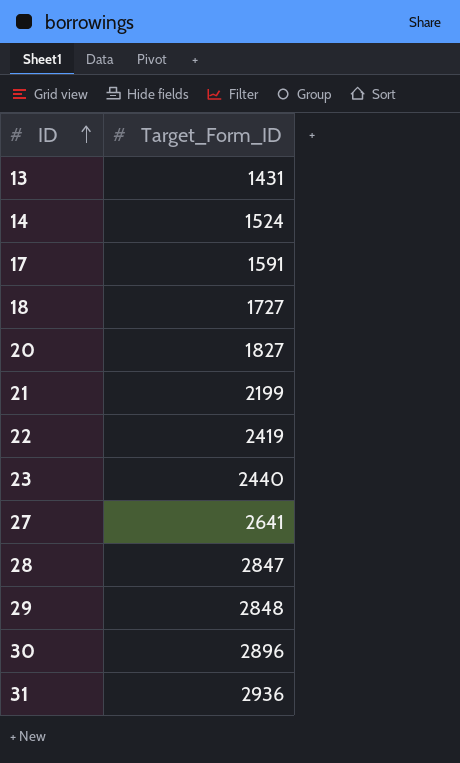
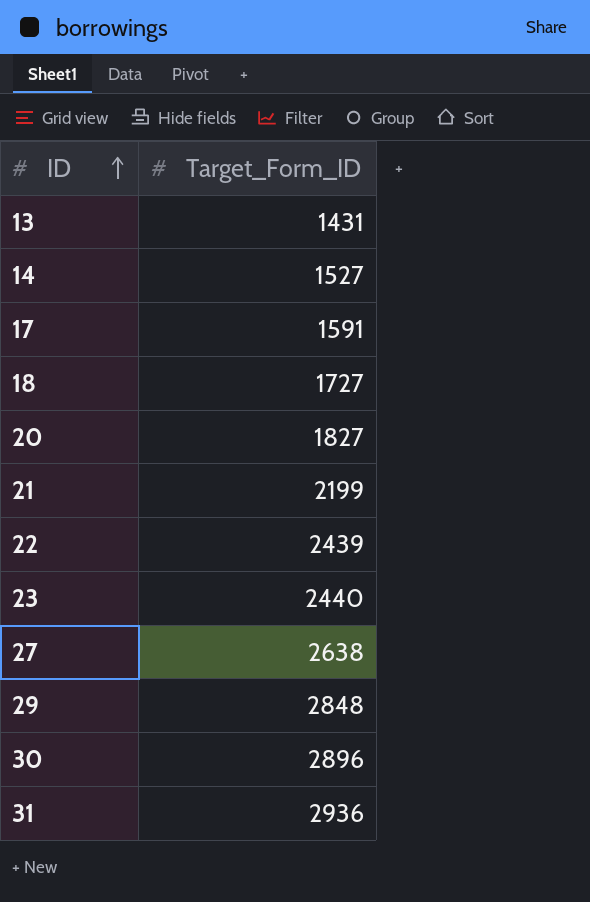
row 28: 2847 -> none
14 | Target_Form_ID: 1524 -> 1527
22 | Target_Form_ID: 2419 -> 2439
27 | Target_Form_ID: 2641 -> 2638

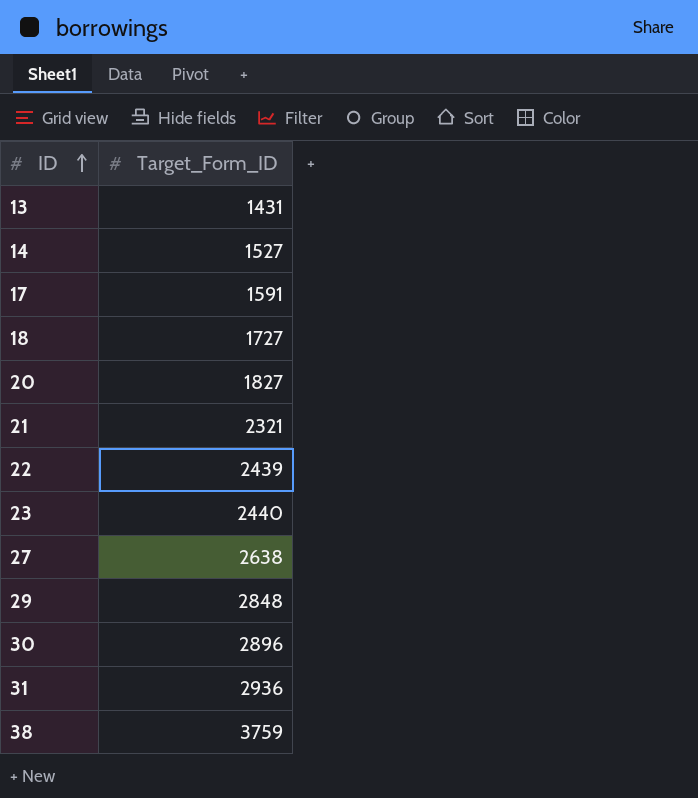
21 | Target_Form_ID: 2199 -> 2321
row 38: none -> 3759

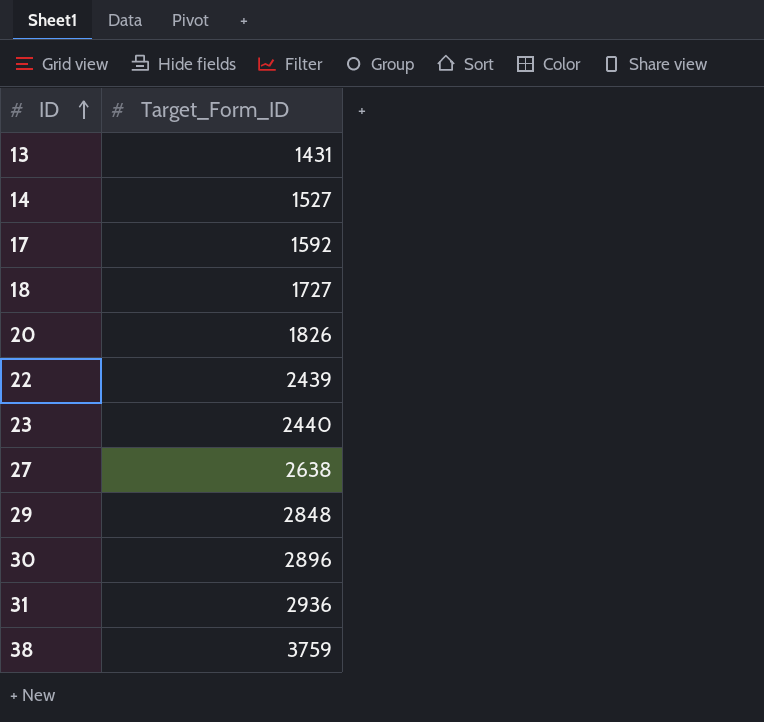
row 21: 2321 -> none
17 | Target_Form_ID: 1591 -> 1592
20 | Target_Form_ID: 1827 -> 1826

